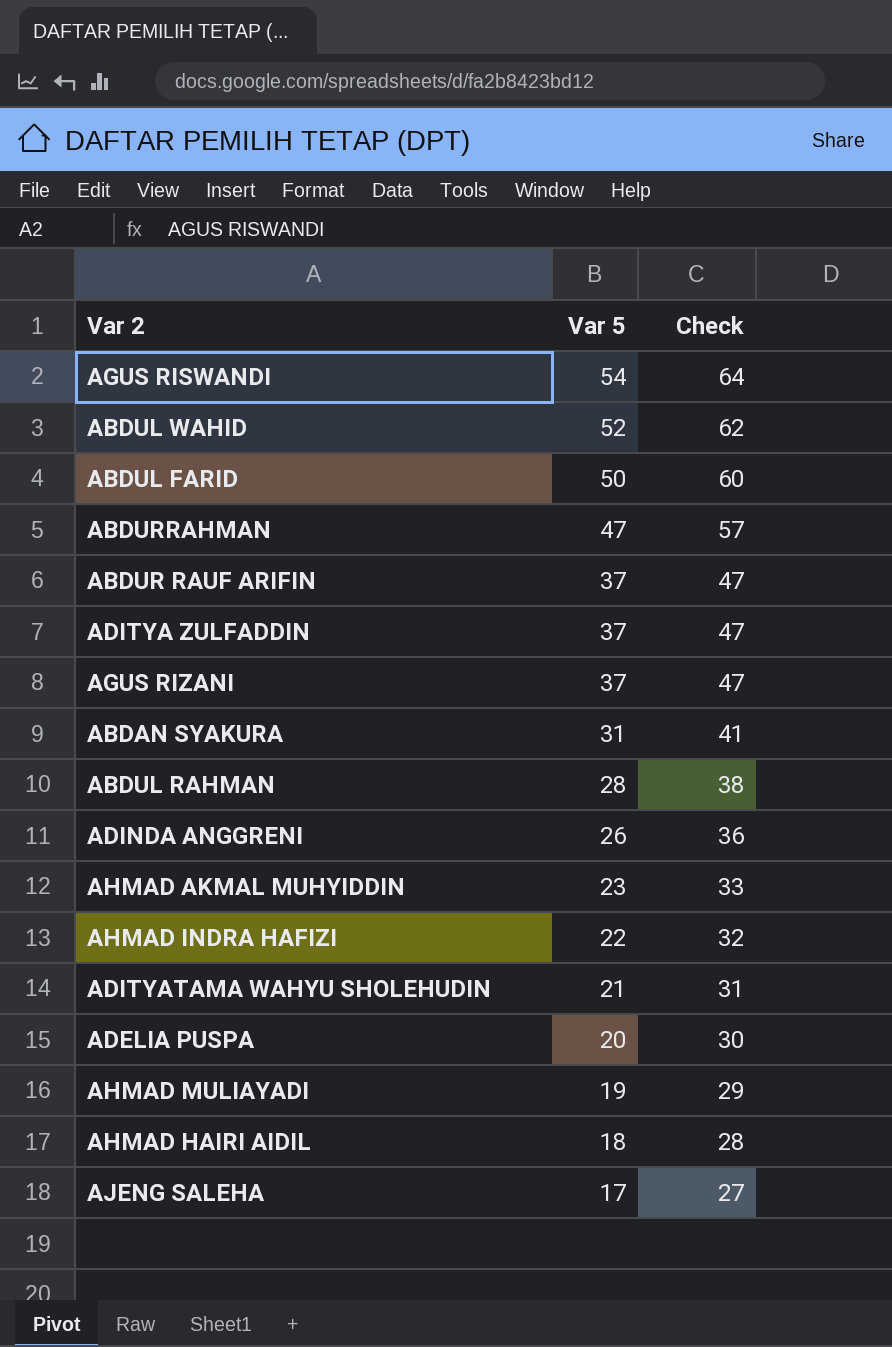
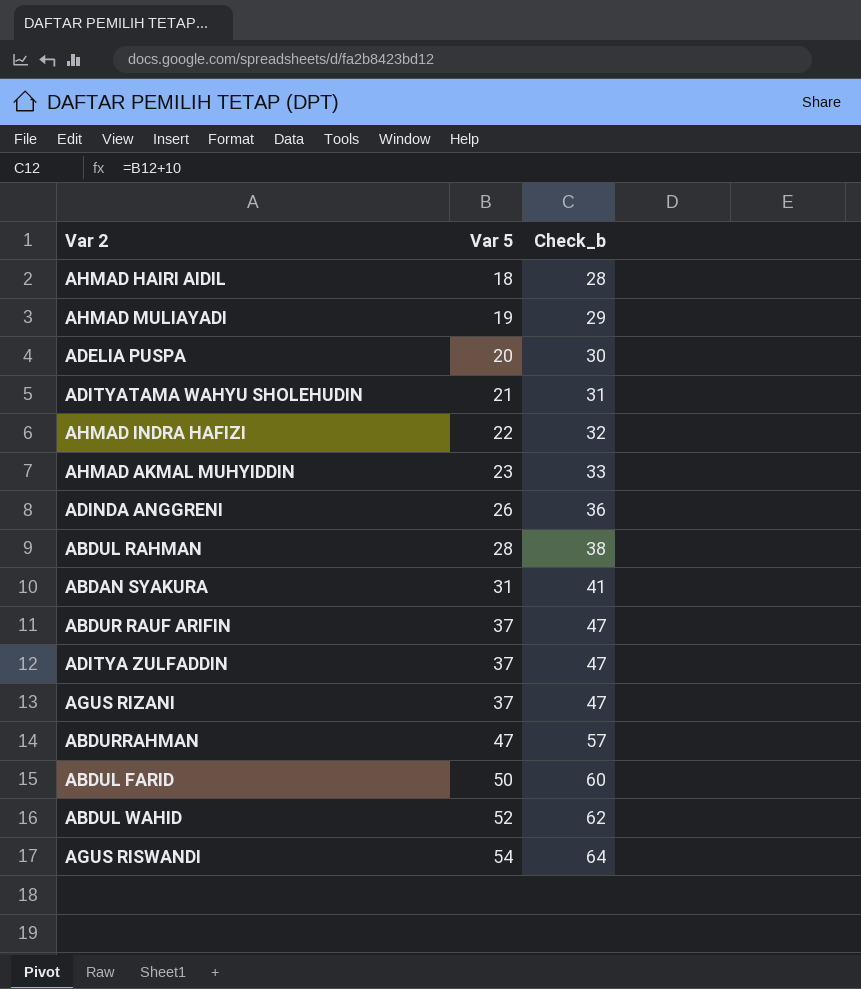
row order: Var 5 descending -> Var 5 ascending
column name: Check -> Check_b
row AJENG SALEHA: 17 | 27 -> none

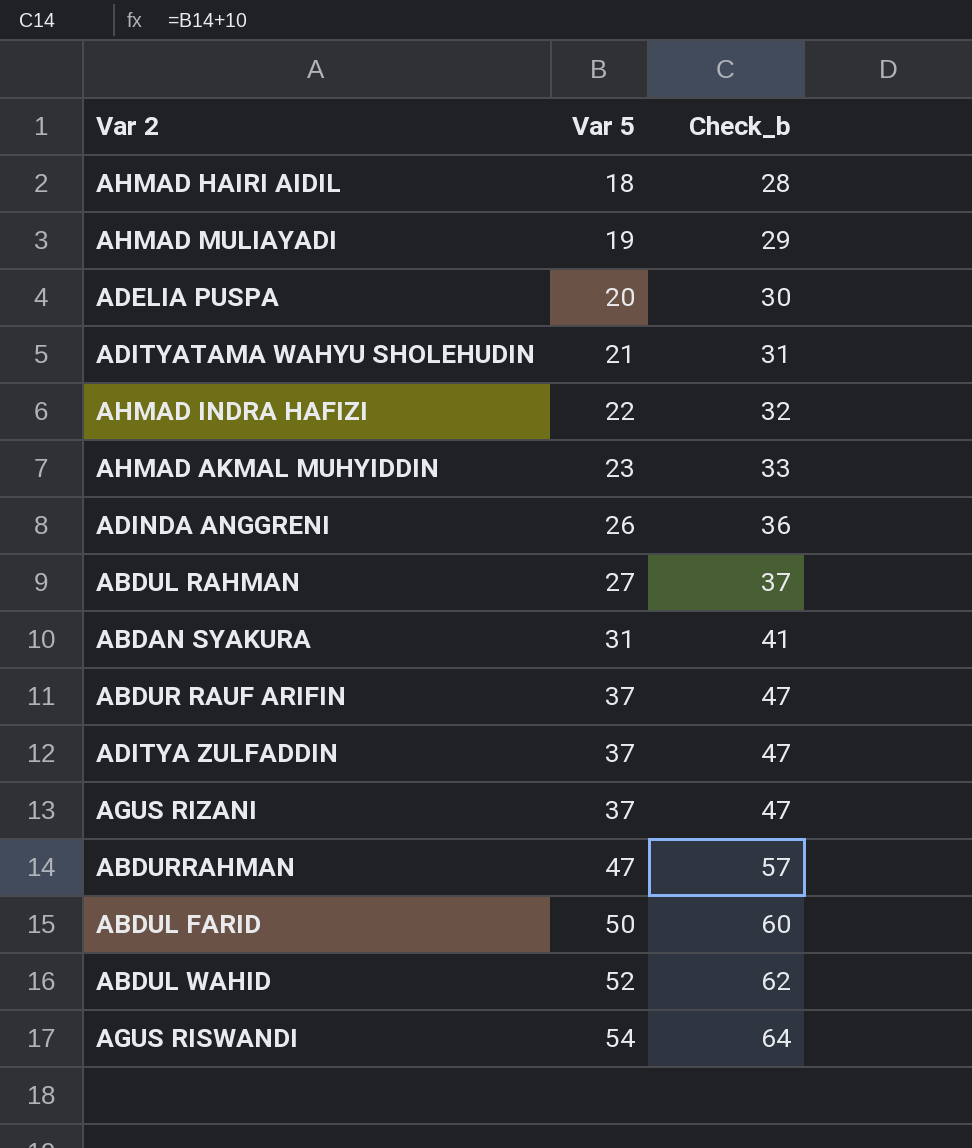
ABDUL RAHMAN | Var 5: 28 -> 27
ABDUL RAHMAN | Check_b: 38 -> 37

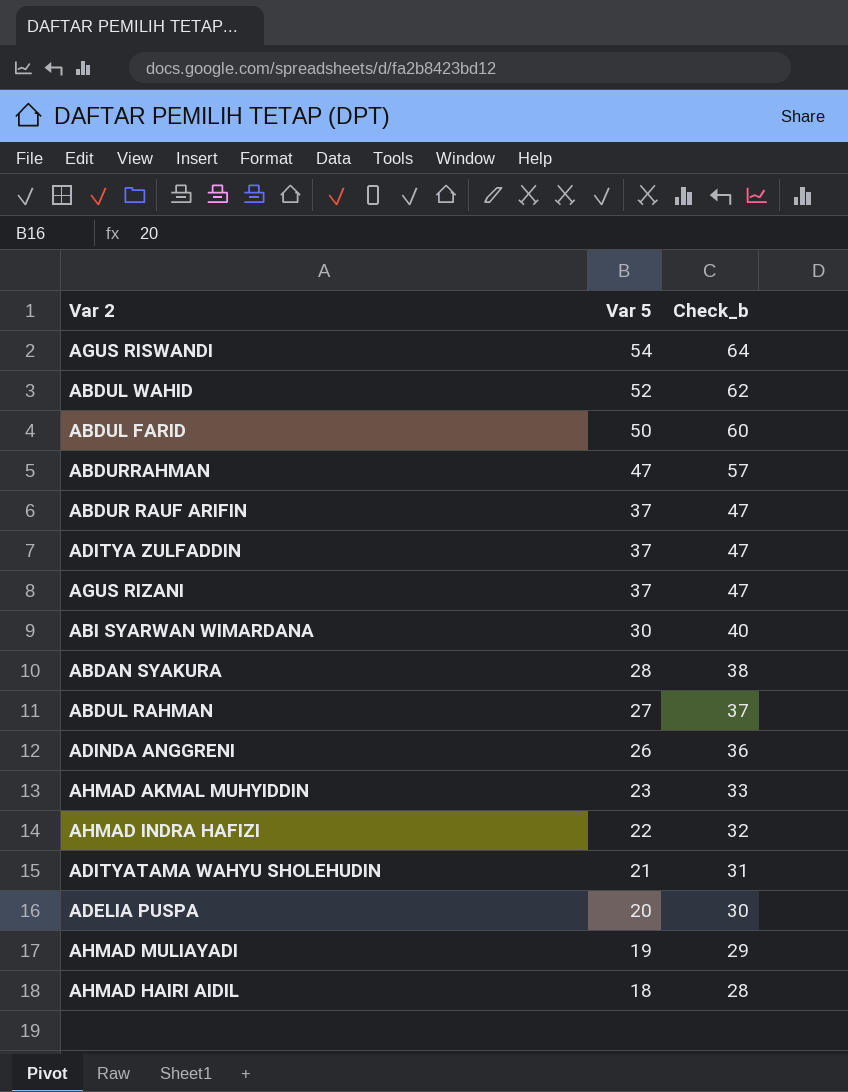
row order: Var 5 ascending -> Var 5 descending
row ABI SYARWAN WIMARDANA: none -> 30 | 40
ABDAN SYAKURA | Var 5: 31 -> 28
ABDAN SYAKURA | Check_b: 41 -> 38

